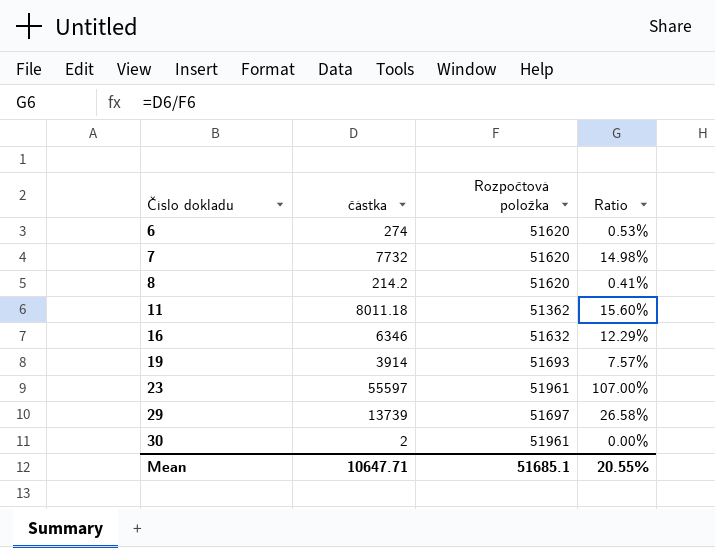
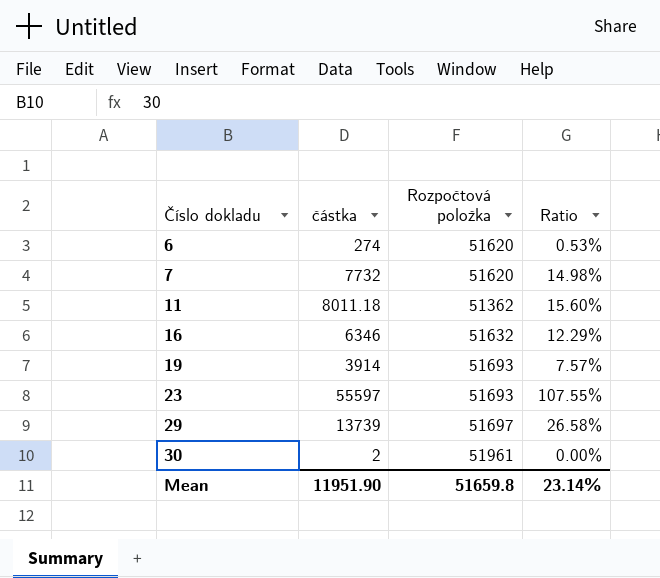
row 8: 214.2 | 51620 | 0.41% -> none
23 | Rozpočtová položka: 51961 -> 51693
23 | Ratio: 107.00% -> 107.55%
Mean | částka: 10647.71 -> 11951.90
Mean | Rozpočtová položka: 51685.1 -> 51659.8
Mean | Ratio: 20.55% -> 23.14%

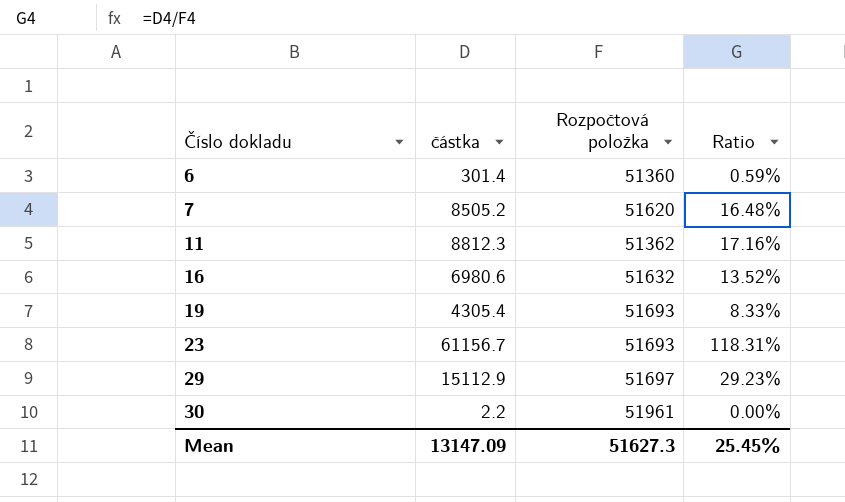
6 | částka: 274 -> 301.4
6 | Rozpočtová položka: 51620 -> 51360
6 | Ratio: 0.53% -> 0.59%
7 | částka: 7732 -> 8505.2
7 | Ratio: 14.98% -> 16.48%
11 | částka: 8011.18 -> 8812.3
11 | Ratio: 15.60% -> 17.16%
16 | částka: 6346 -> 6980.6
16 | Ratio: 12.29% -> 13.52%
19 | částka: 3914 -> 4305.4
19 | Ratio: 7.57% -> 8.33%
23 | částka: 55597 -> 61156.7
23 | Ratio: 107.55% -> 118.31%
29 | částka: 13739 -> 15112.9
29 | Ratio: 26.58% -> 29.23%
30 | částka: 2 -> 2.2
Mean | částka: 11951.90 -> 13147.09
Mean | Rozpočtová položka: 51659.8 -> 51627.3
Mean | Ratio: 23.14% -> 25.45%

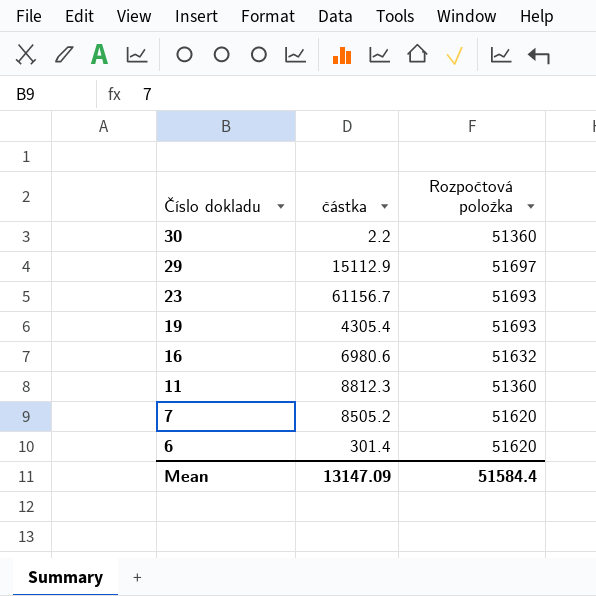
row order: Číslo dokladu ascending -> Číslo dokladu descending
column Ratio | formula: [částka] / [Rozpočtová položka] -> none
30 | Rozpočtová položka: 51961 -> 51360
11 | Rozpočtová položka: 51362 -> 51360
6 | Rozpočtová položka: 51360 -> 51620
Mean | Rozpočtová položka: 51627.3 -> 51584.4

